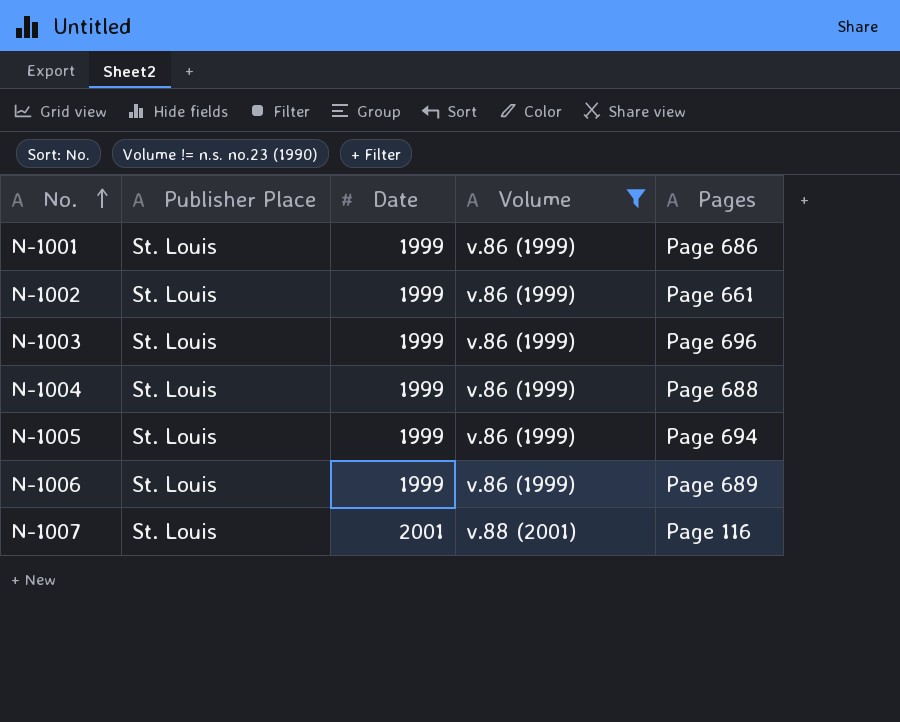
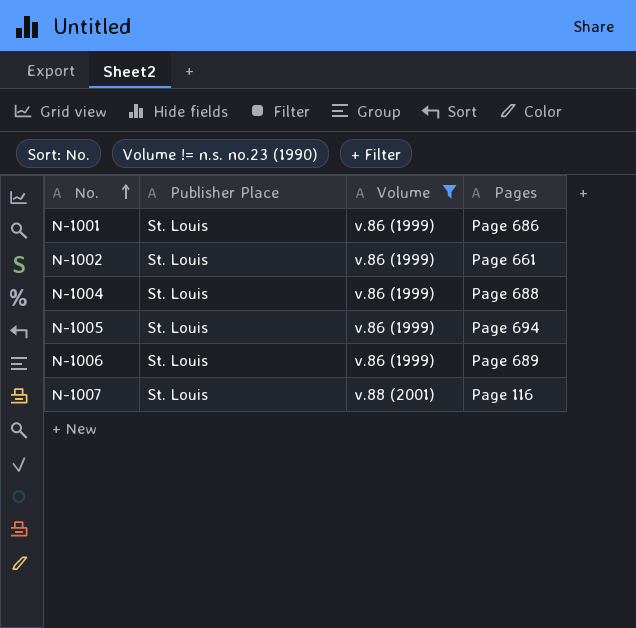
column Date | position: 3 -> none
row N-1003: St. Louis | 1999 | v.86 (1999) | Page 696 -> none

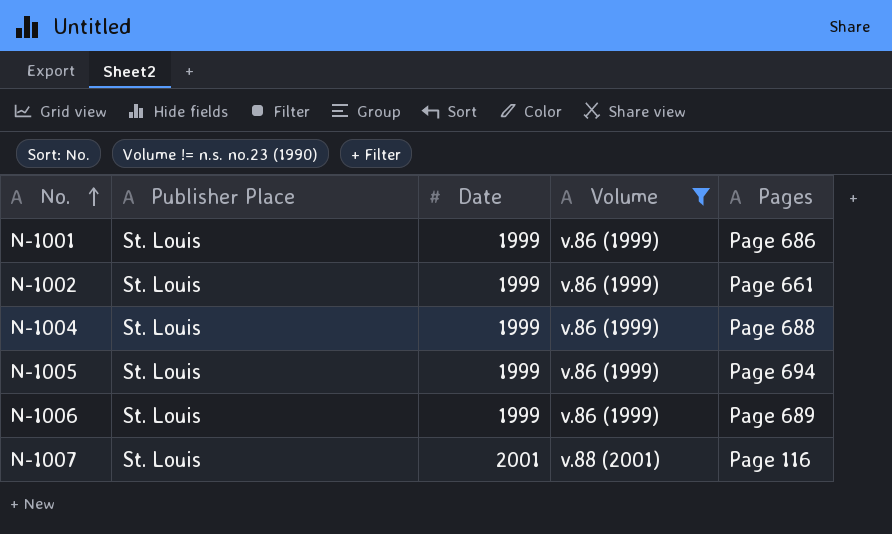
column Date | position: none -> 3

